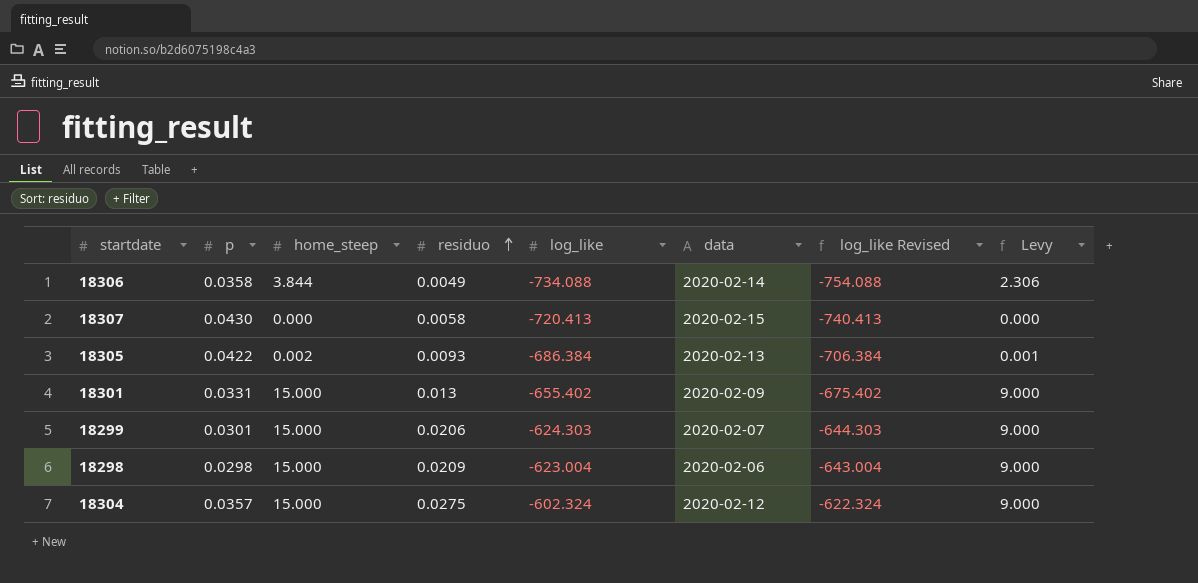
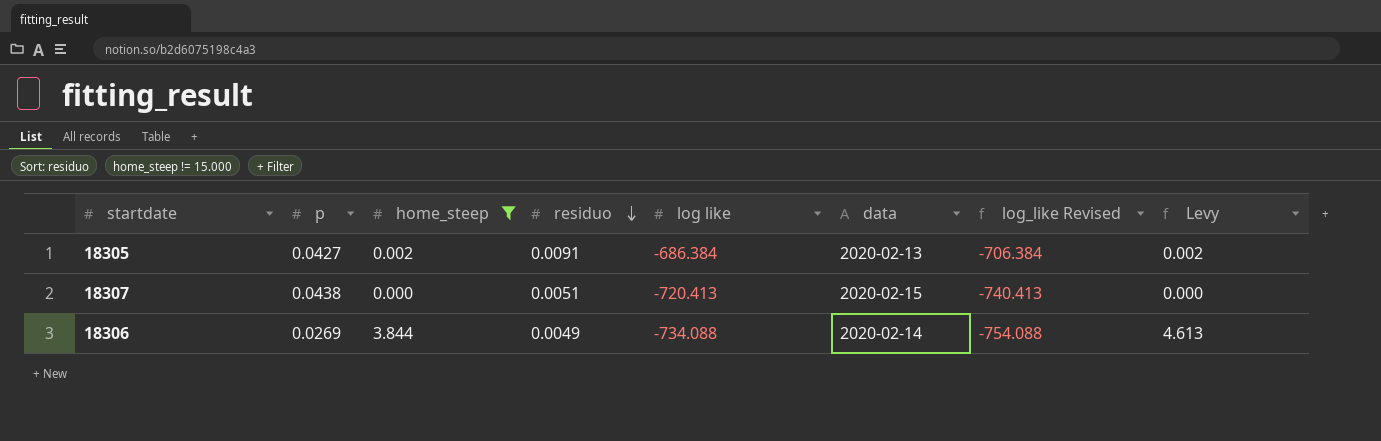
filter: none -> home_steep != 15.000
row order: residuo ascending -> residuo descending
column name: log_like -> log like
column Levy | formula: [home_steep] * 0.6 -> [home_steep] * 1.2
18305 | p: 0.0422 -> 0.0427
18305 | residuo: 0.0093 -> 0.0091
18307 | p: 0.0430 -> 0.0438
18307 | residuo: 0.0058 -> 0.0051
18306 | p: 0.0358 -> 0.0269

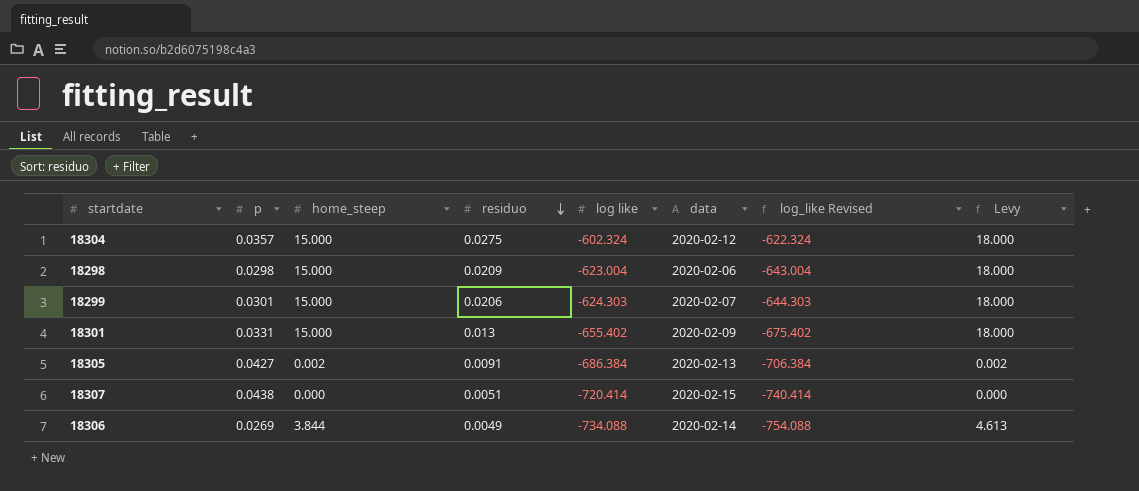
filter: home_steep != 15.000 -> none
18307 | log like: -720.413 -> -720.414
18307 | log_like Revised: -740.413 -> -740.414

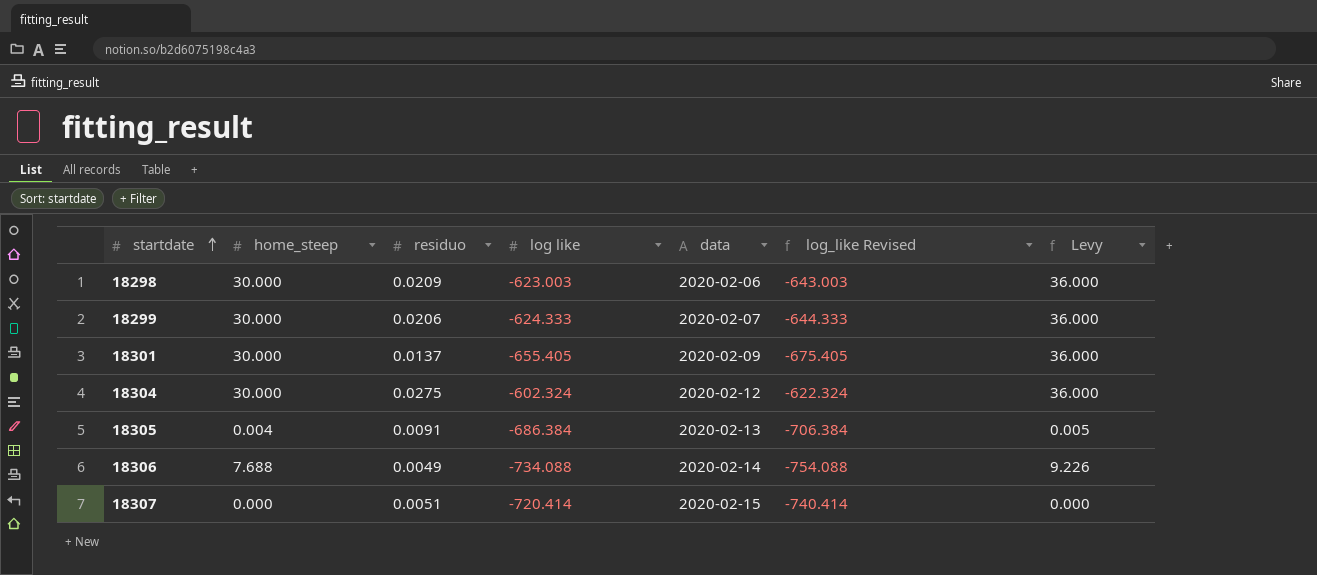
row order: residuo descending -> startdate ascending
column p | position: 2 -> none
18298 | home_steep: 15.000 -> 30.000
18298 | log like: -623.004 -> -623.003
18298 | log_like Revised: -643.004 -> -643.003
18298 | Levy: 18.000 -> 36.000
18299 | home_steep: 15.000 -> 30.000
18299 | log like: -624.303 -> -624.333
18299 | log_like Revised: -644.303 -> -644.333
18299 | Levy: 18.000 -> 36.000
18301 | home_steep: 15.000 -> 30.000
18301 | residuo: 0.013 -> 0.0137
18301 | log like: -655.402 -> -655.405
18301 | log_like Revised: -675.402 -> -675.405
18301 | Levy: 18.000 -> 36.000
18304 | home_steep: 15.000 -> 30.000
18304 | Levy: 18.000 -> 36.000
18305 | home_steep: 0.002 -> 0.004
18305 | Levy: 0.002 -> 0.005
18306 | home_steep: 3.844 -> 7.688
18306 | Levy: 4.613 -> 9.226

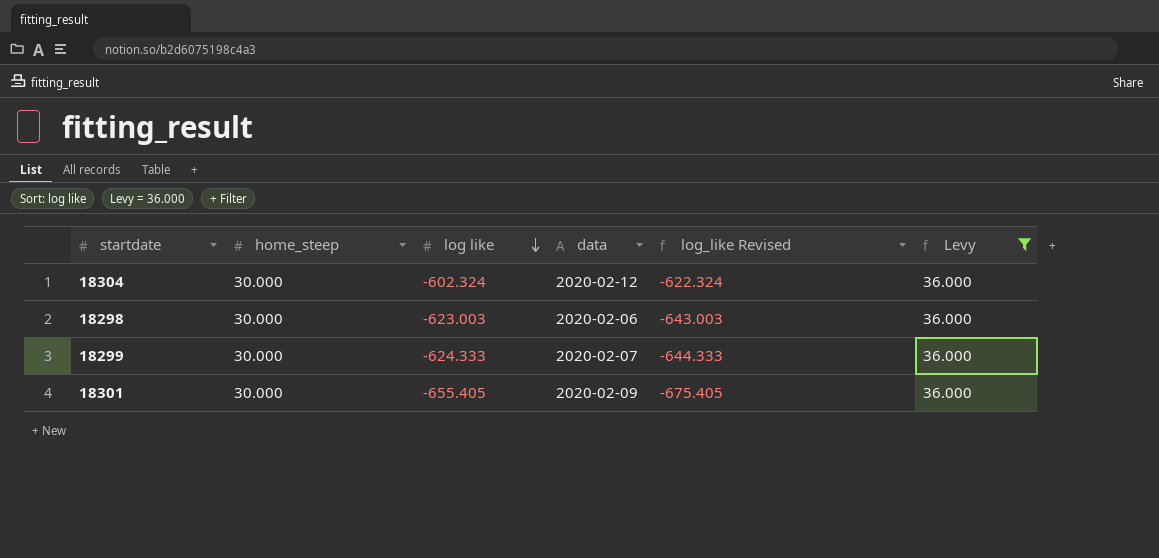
filter: none -> Levy = 36.000
row order: startdate ascending -> log like descending
column residuo | position: 3 -> none

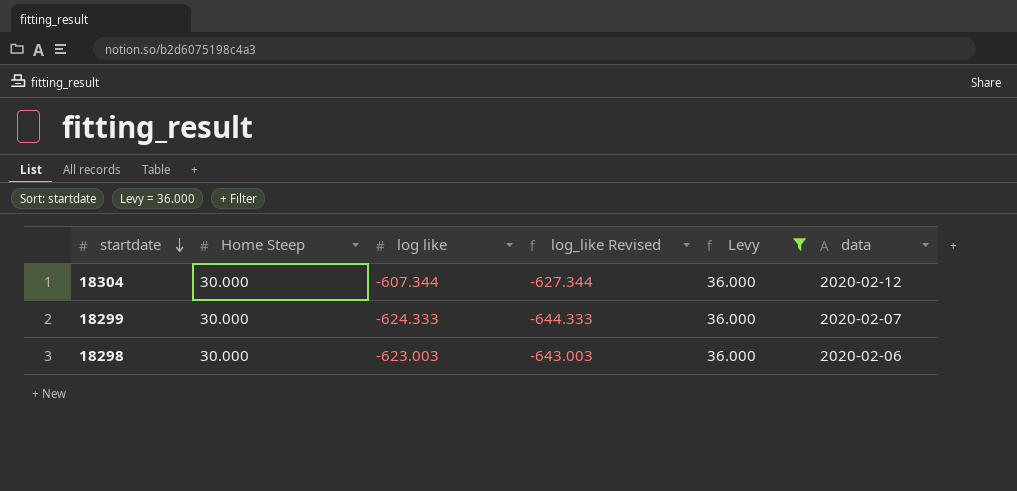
row order: log like descending -> startdate descending
column name: home_steep -> Home Steep
column data | position: 4 -> 6
row 18301: 30.000 | -655.405 | 2020-02-09 | -675.405 | 36.000 -> none
18304 | log like: -602.324 -> -607.344
18304 | log_like Revised: -622.324 -> -627.344

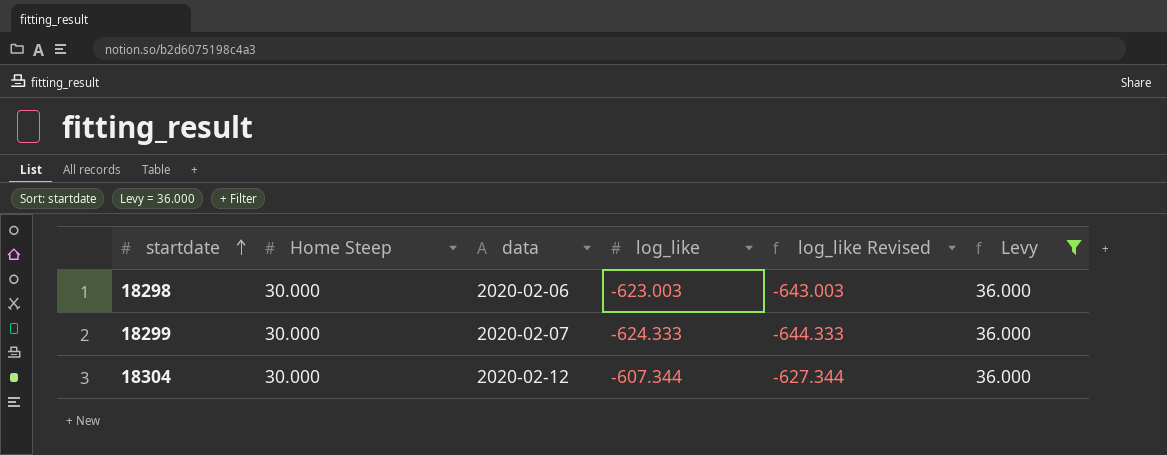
row order: startdate descending -> startdate ascending
column data | position: 6 -> 3
column name: log like -> log_like

